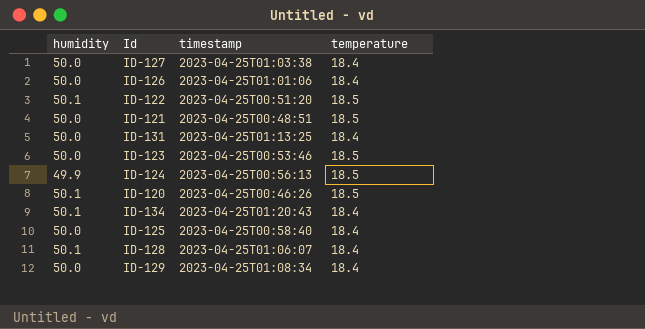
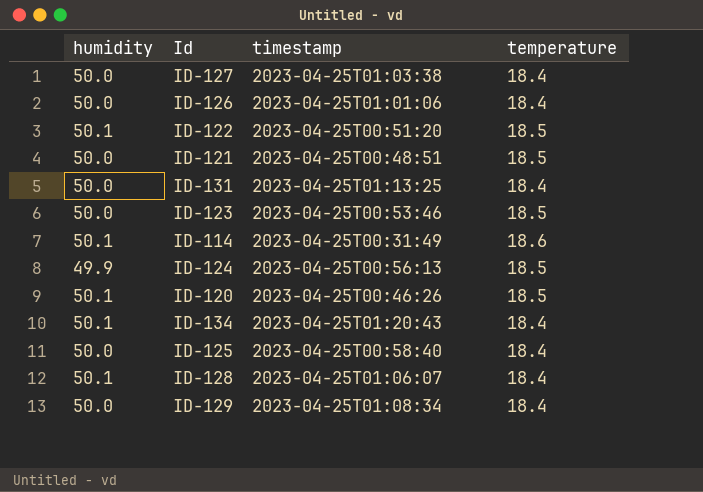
row ID-114: none -> 50.1 | 2023-04-25T00:31:49 | 18.6

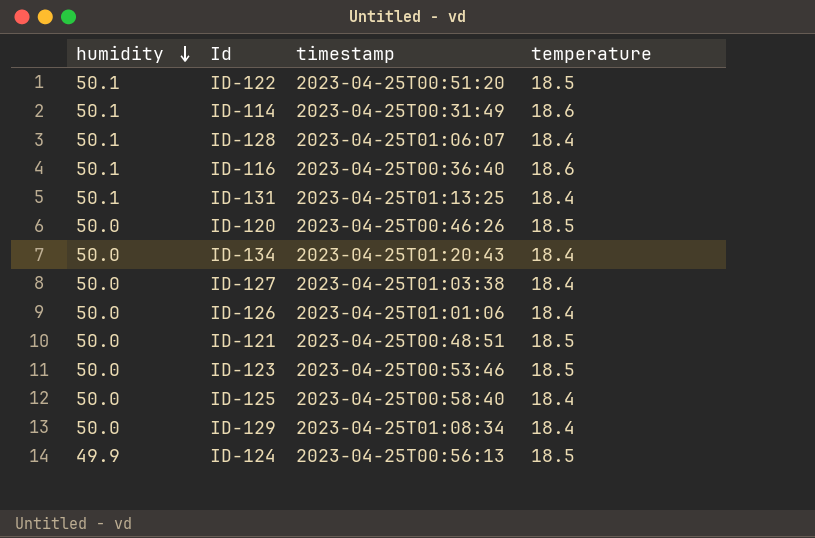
row order: none -> humidity descending
row ID-116: none -> 50.1 | 2023-04-25T00:36:40 | 18.6
ID-131 | humidity: 50.0 -> 50.1
ID-120 | humidity: 50.1 -> 50.0
ID-134 | humidity: 50.1 -> 50.0

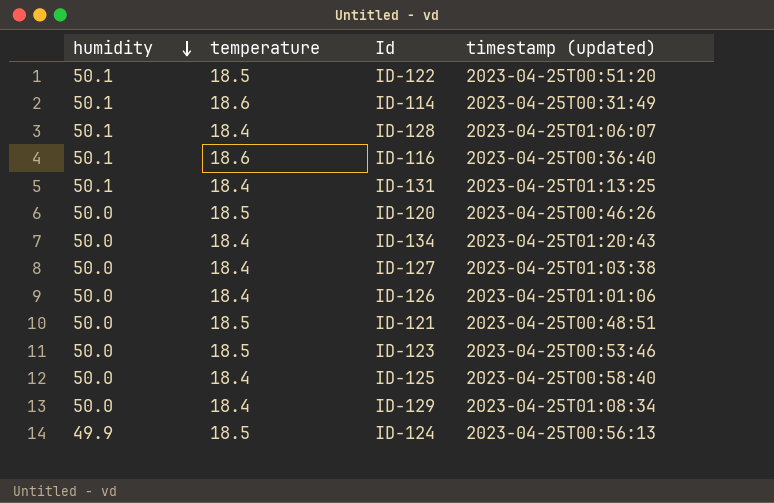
column temperature | position: 4 -> 2
column name: timestamp -> timestamp (updated)

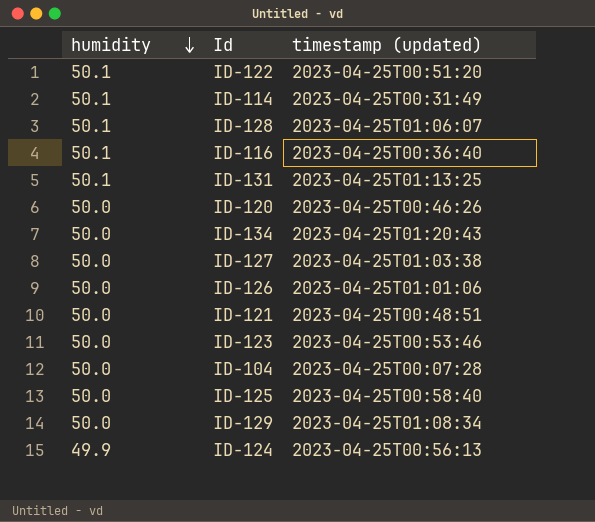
column temperature | position: 2 -> none
row ID-104: none -> 50.0 | 2023-04-25T00:07:28

